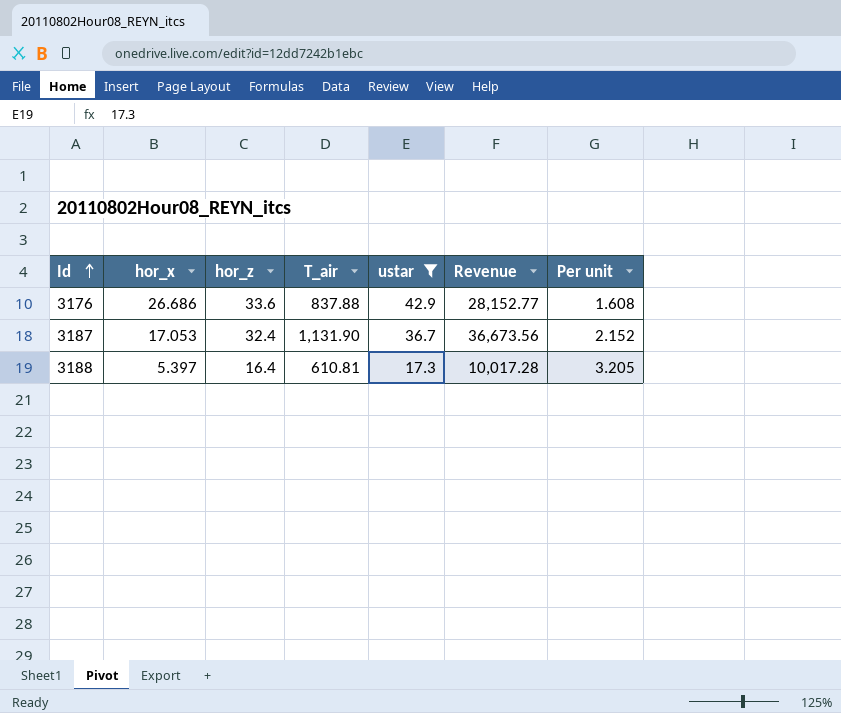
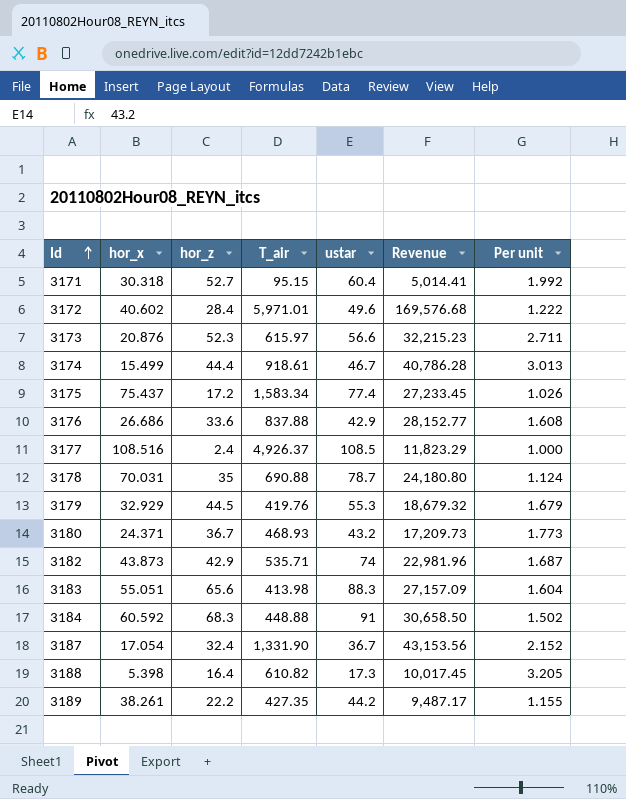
filter: ustar <= 42.9 -> none
3187 | hor_x: 17.053 -> 17.054
3187 | T_air: 1,131.90 -> 1,331.90
3187 | Revenue: 36,673.56 -> 43,153.56
3188 | hor_x: 5.397 -> 5.398
3188 | T_air: 610.81 -> 610.82
3188 | Revenue: 10,017.28 -> 10,017.45

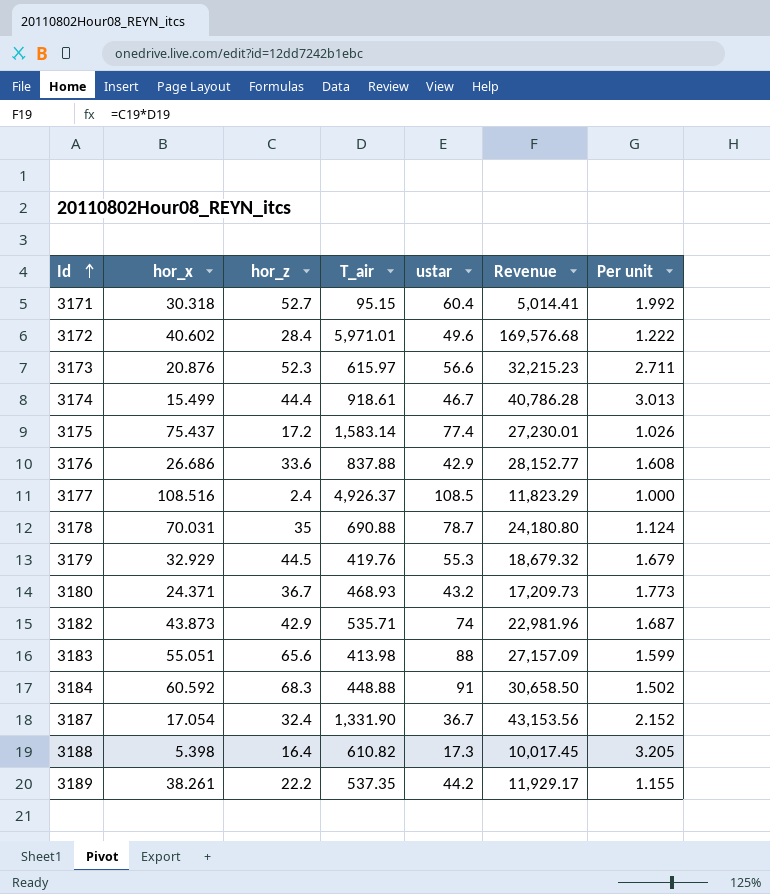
3175 | T_air: 1,583.34 -> 1,583.14
3175 | Revenue: 27,233.45 -> 27,230.01
3183 | ustar: 88.3 -> 88
3183 | Per unit: 1.604 -> 1.599
3189 | T_air: 427.35 -> 537.35
3189 | Revenue: 9,487.17 -> 11,929.17

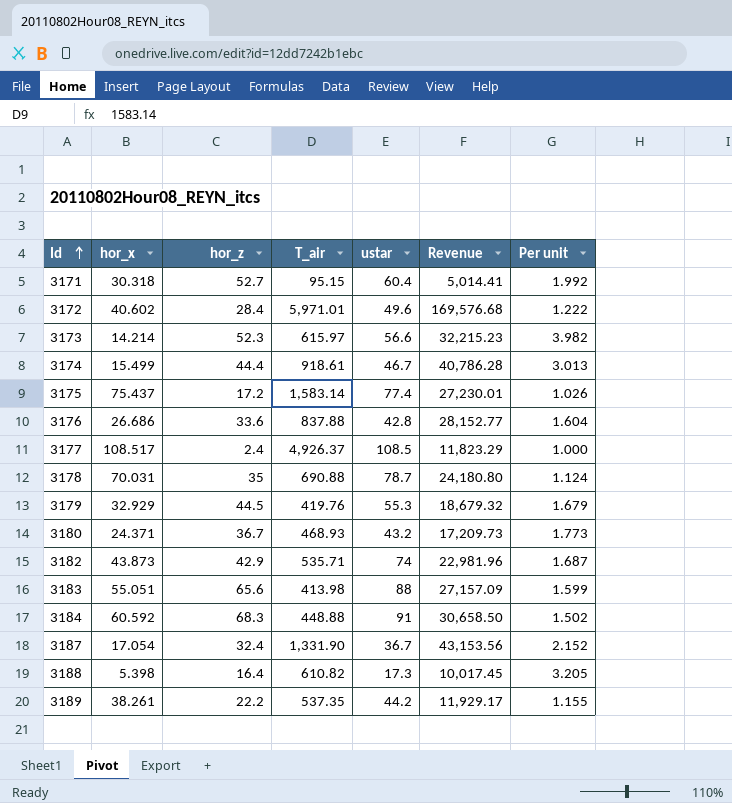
3173 | hor_x: 20.876 -> 14.214
3173 | Per unit: 2.711 -> 3.982
3176 | ustar: 42.9 -> 42.8
3176 | Per unit: 1.608 -> 1.604
3177 | hor_x: 108.516 -> 108.517

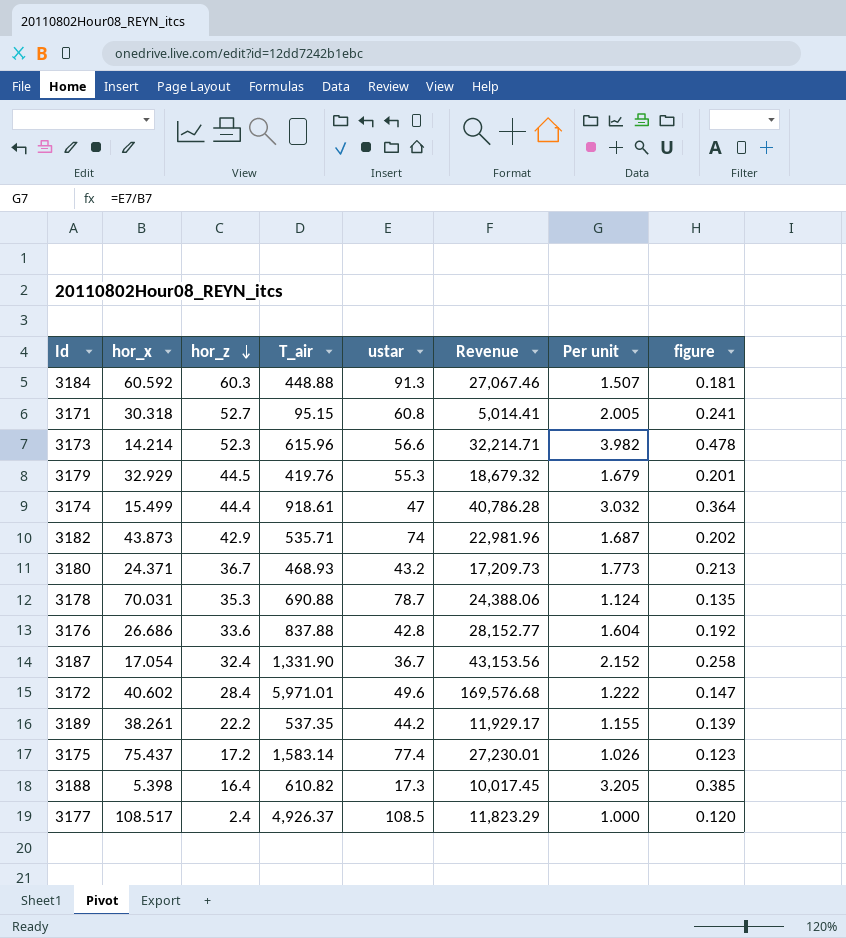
row order: Id ascending -> hor_z descending
column figure | formula: none -> [Per unit] * 0.12
row 3183: 55.051 | 65.6 | 413.98 | 88 | 27,157.09 | 1.599 -> none
3184 | hor_z: 68.3 -> 60.3
3184 | ustar: 91 -> 91.3
3184 | Revenue: 30,658.50 -> 27,067.46
3184 | Per unit: 1.502 -> 1.507
3171 | ustar: 60.4 -> 60.8
3171 | Per unit: 1.992 -> 2.005
3173 | T_air: 615.97 -> 615.96
3173 | Revenue: 32,215.23 -> 32,214.71
3174 | ustar: 46.7 -> 47
3174 | Per unit: 3.013 -> 3.032
3178 | hor_z: 35 -> 35.3
3178 | Revenue: 24,180.80 -> 24,388.06

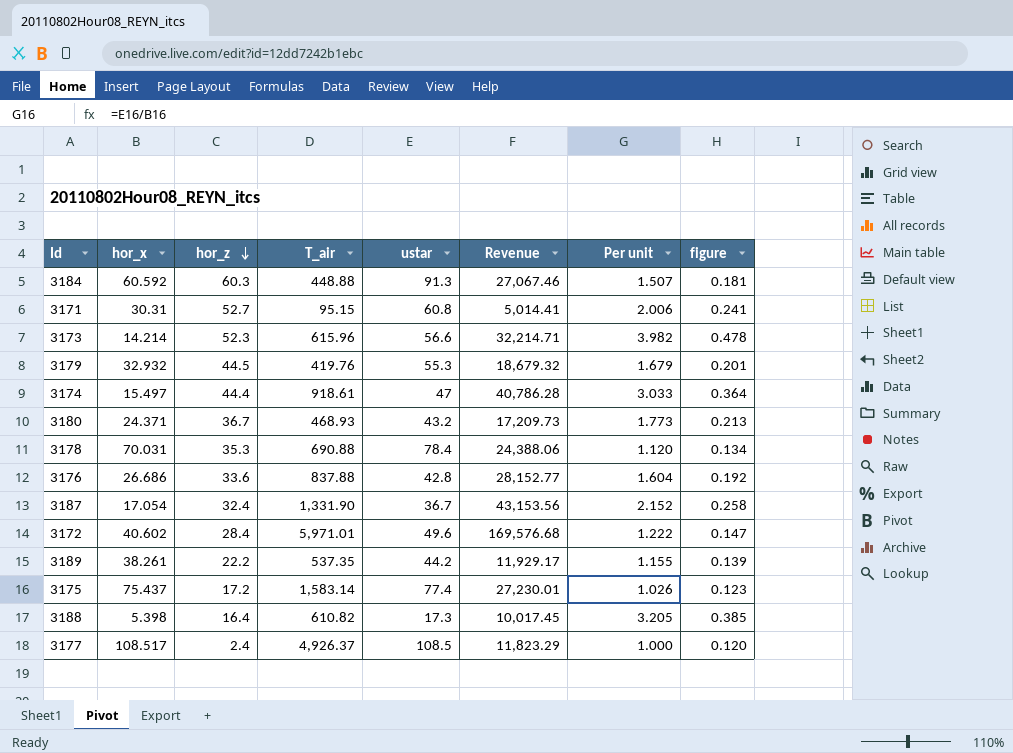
row 3182: 43.873 | 42.9 | 535.71 | 74 | 22,981.96 | 1.687 | 0.202 -> none
3171 | hor_x: 30.318 -> 30.31
3171 | Per unit: 2.005 -> 2.006
3179 | hor_x: 32.929 -> 32.932
3174 | hor_x: 15.499 -> 15.497
3174 | Per unit: 3.032 -> 3.033
3178 | ustar: 78.7 -> 78.4
3178 | Per unit: 1.124 -> 1.120
3178 | figure: 0.135 -> 0.134

